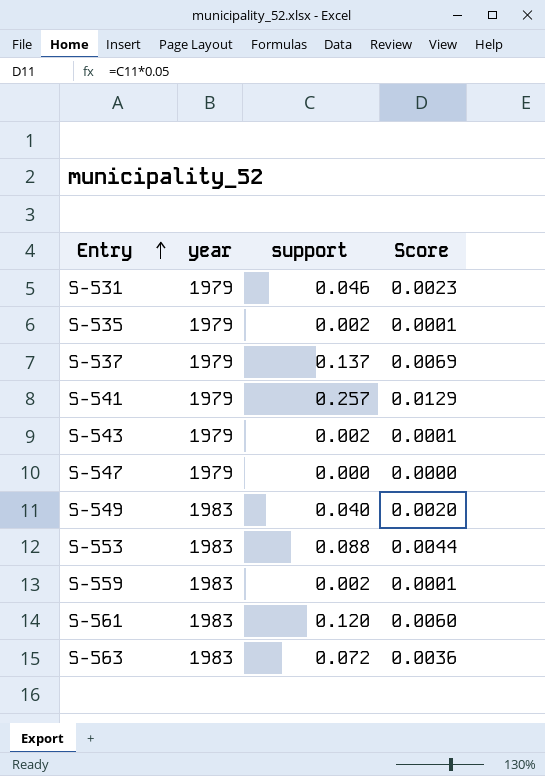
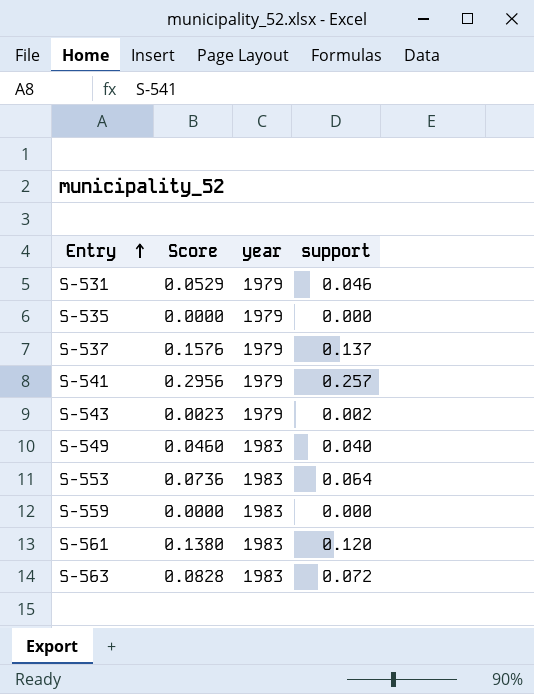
column Score | formula: [support] * 0.05 -> [support] * 1.15
column Score | position: 4 -> 2
row S-547: 1979 | 0.000 | 0.0000 -> none
S-535 | support: 0.002 -> 0.000
S-553 | support: 0.088 -> 0.064
S-559 | support: 0.002 -> 0.000

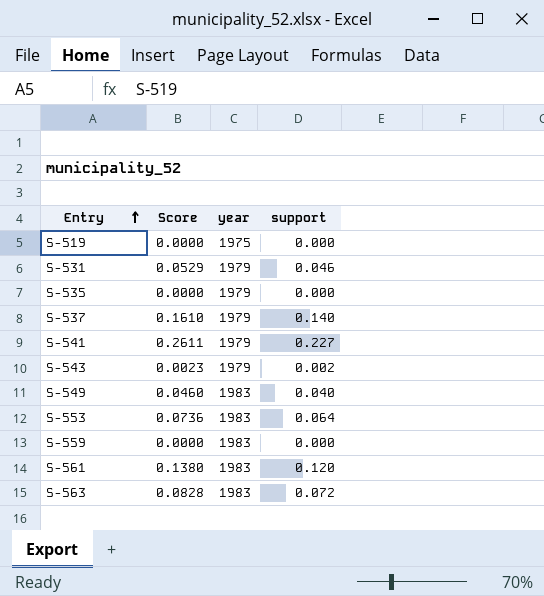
row S-519: none -> 0.0000 | 1975 | 0.000
S-537 | Score: 0.1576 -> 0.1610
S-537 | support: 0.137 -> 0.140
S-541 | Score: 0.2956 -> 0.2611
S-541 | support: 0.257 -> 0.227

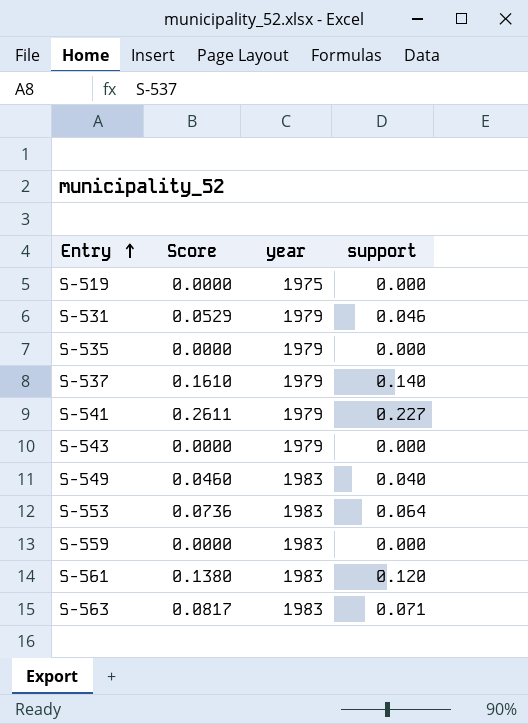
S-543 | Score: 0.0023 -> 0.0000
S-543 | support: 0.002 -> 0.000
S-563 | Score: 0.0828 -> 0.0817
S-563 | support: 0.072 -> 0.071

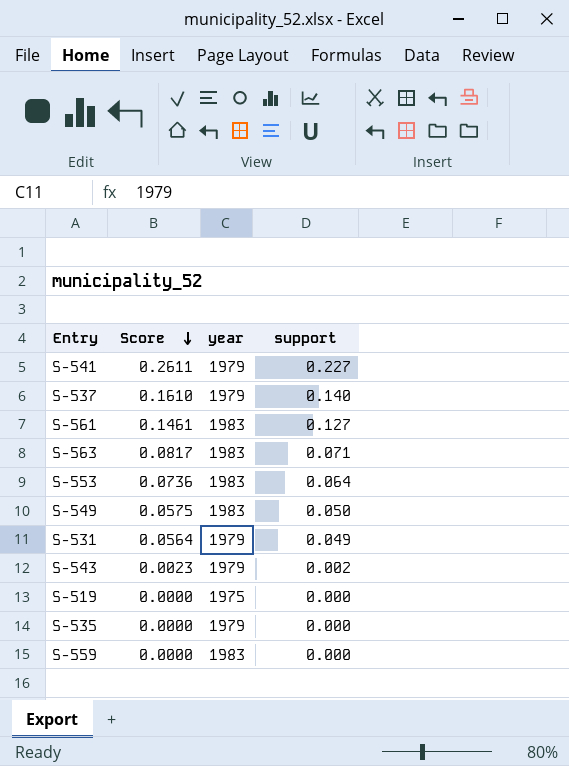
row order: Entry ascending -> Score descending
S-561 | Score: 0.1380 -> 0.1461
S-561 | support: 0.120 -> 0.127
S-549 | Score: 0.0460 -> 0.0575
S-549 | support: 0.040 -> 0.050
S-531 | Score: 0.0529 -> 0.0564
S-531 | support: 0.046 -> 0.049
S-543 | Score: 0.0000 -> 0.0023
S-543 | support: 0.000 -> 0.002

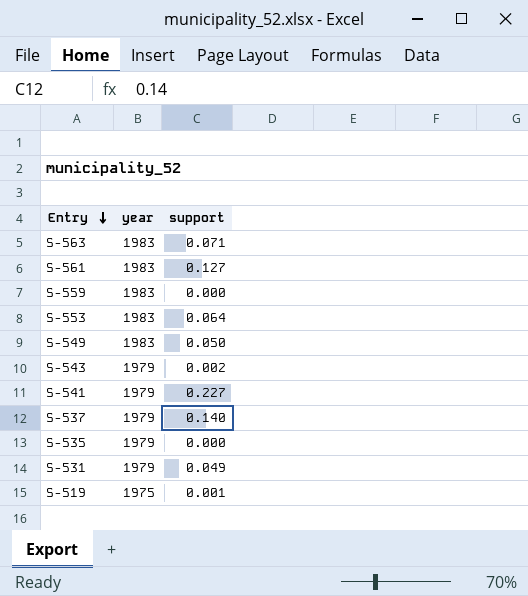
row order: Score descending -> Entry descending
column Score | formula: [support] * 1.15 -> none
S-519 | support: 0.000 -> 0.001

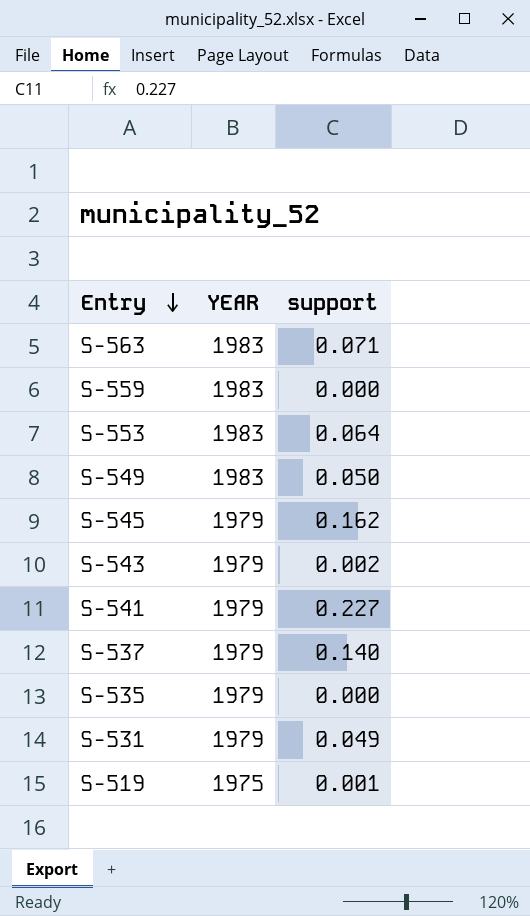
column name: year -> YEAR
row S-561: 1983 | 0.127 -> none
row S-545: none -> 1979 | 0.162

